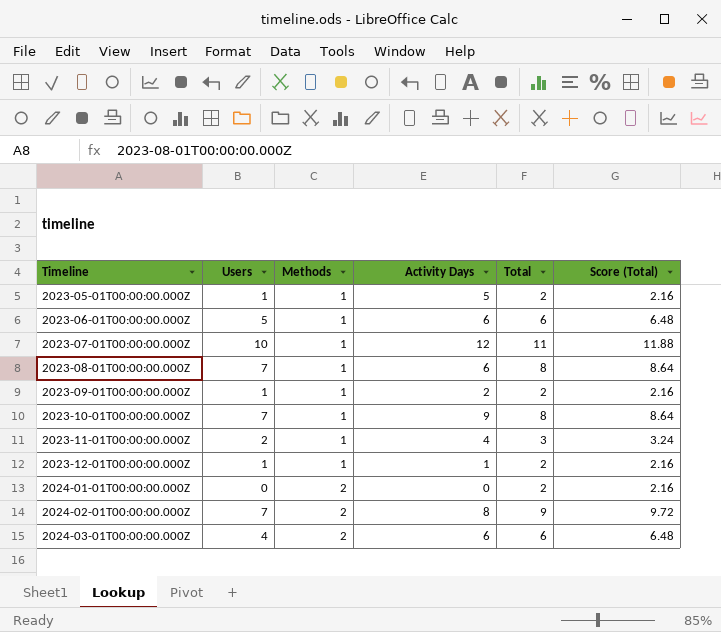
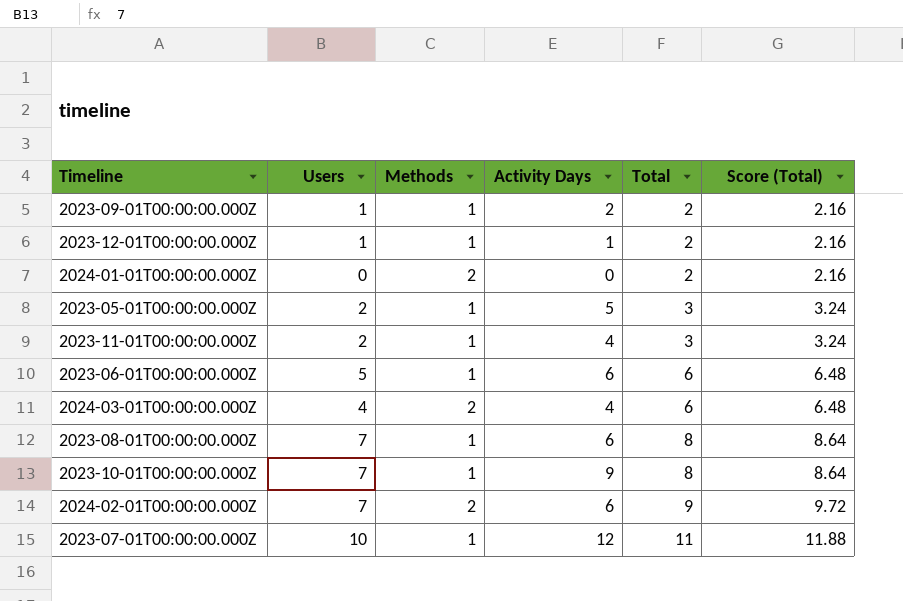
row order: Timeline ascending -> Total ascending
2023-05-01T00:00:00.000Z | Users: 1 -> 2
2023-05-01T00:00:00.000Z | Total: 2 -> 3
2023-05-01T00:00:00.000Z | Score (Total): 2.16 -> 3.24
2024-03-01T00:00:00.000Z | Activity Days: 6 -> 4
2024-02-01T00:00:00.000Z | Activity Days: 8 -> 6

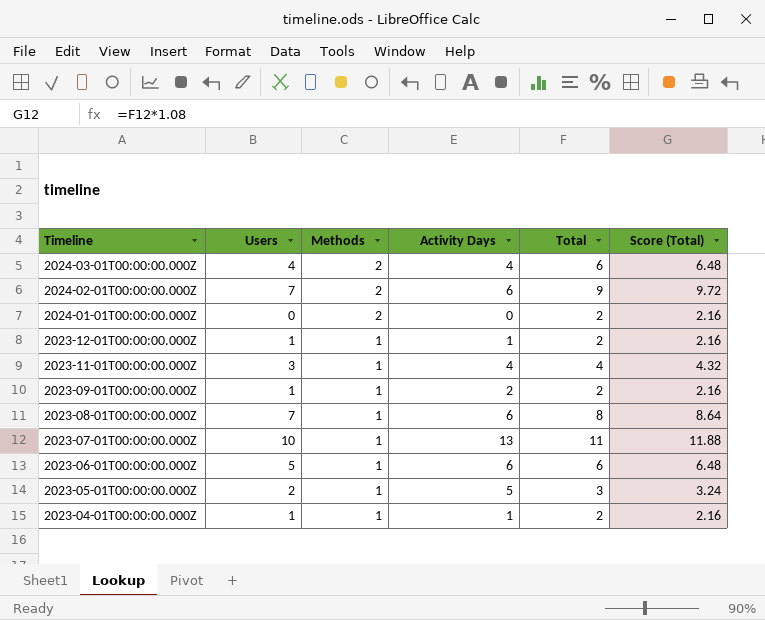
row order: Total ascending -> Timeline descending
row 2023-10-01T00:00:00.000Z: 7 | 1 | 9 | 8 | 8.64 -> none
2023-11-01T00:00:00.000Z | Users: 2 -> 3
2023-11-01T00:00:00.000Z | Total: 3 -> 4
2023-11-01T00:00:00.000Z | Score (Total): 3.24 -> 4.32
2023-07-01T00:00:00.000Z | Activity Days: 12 -> 13
row 2023-04-01T00:00:00.000Z: none -> 1 | 1 | 1 | 2 | 2.16

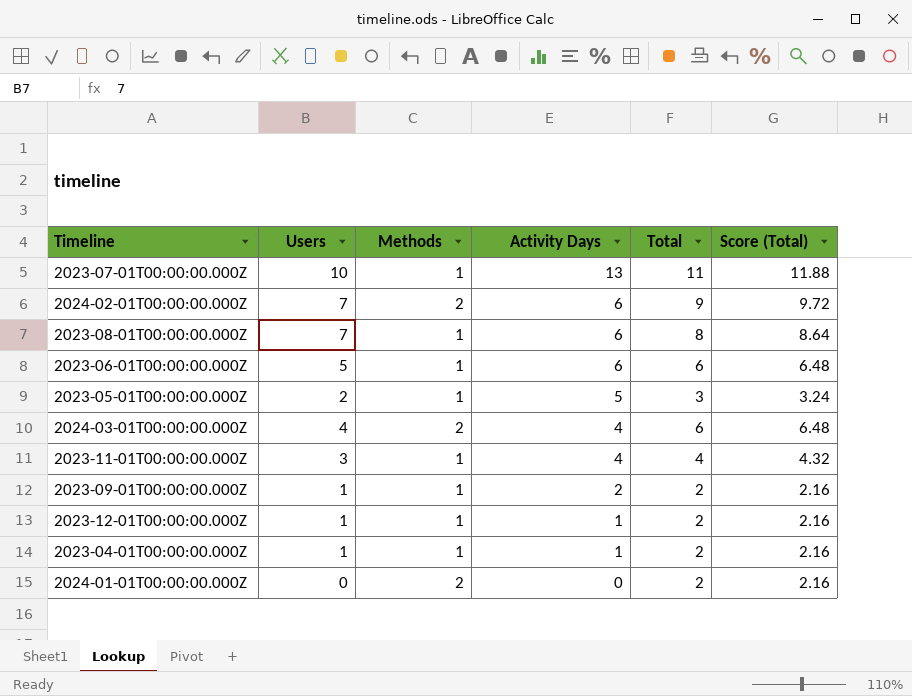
row order: Timeline descending -> Activity Days descending

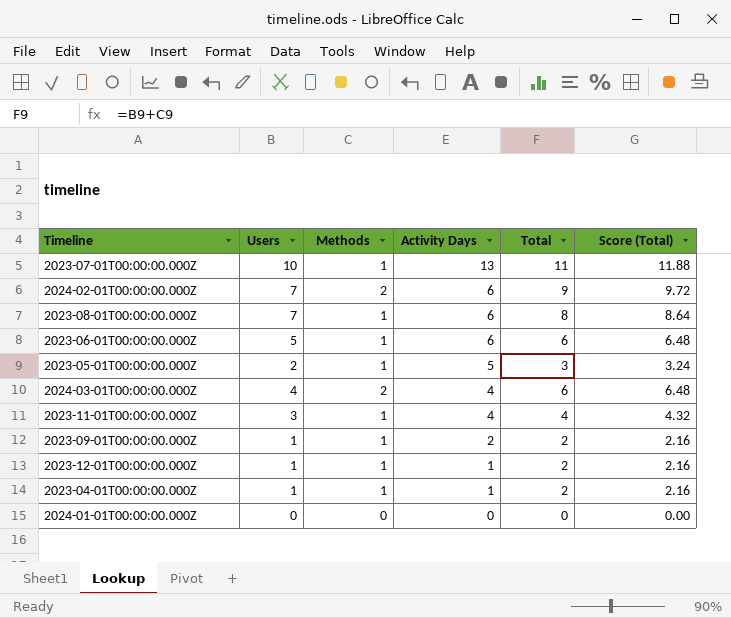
2024-01-01T00:00:00.000Z | Methods: 2 -> 0
2024-01-01T00:00:00.000Z | Total: 2 -> 0
2024-01-01T00:00:00.000Z | Score (Total): 2.16 -> 0.00

